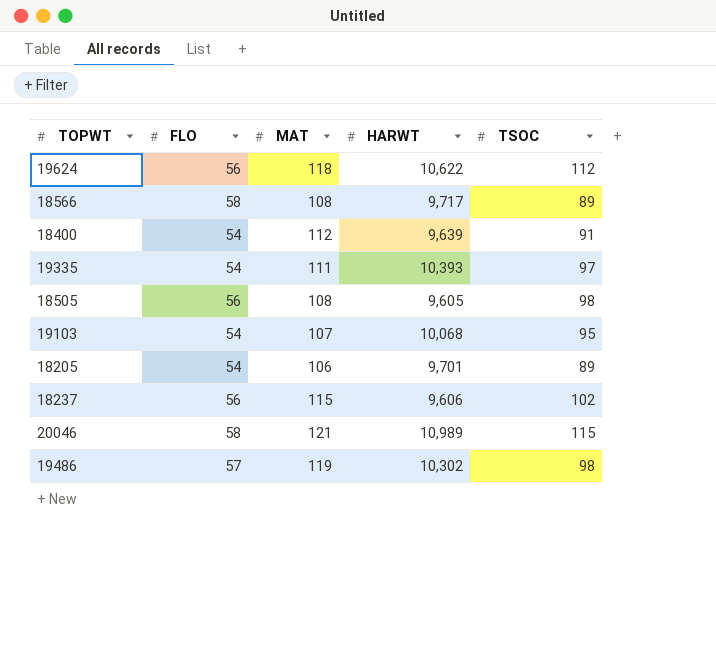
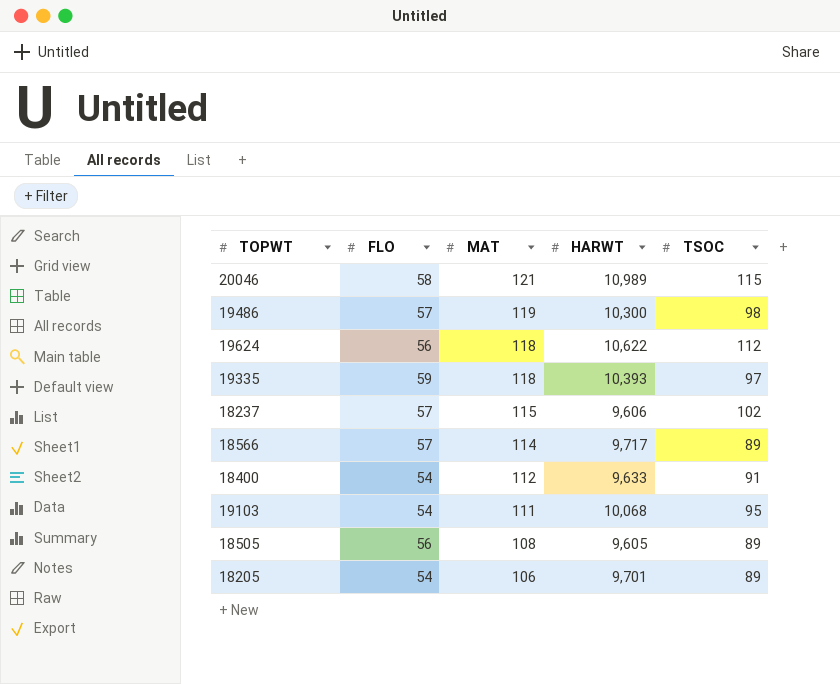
row order: none -> MAT descending
19486 | HARWT: 10,302 -> 10,300
19335 | FLO: 54 -> 59
19335 | MAT: 111 -> 118
18237 | FLO: 56 -> 57
18566 | FLO: 58 -> 57
18566 | MAT: 108 -> 114
18400 | HARWT: 9,639 -> 9,633
19103 | MAT: 107 -> 111
18505 | TSOC: 98 -> 89

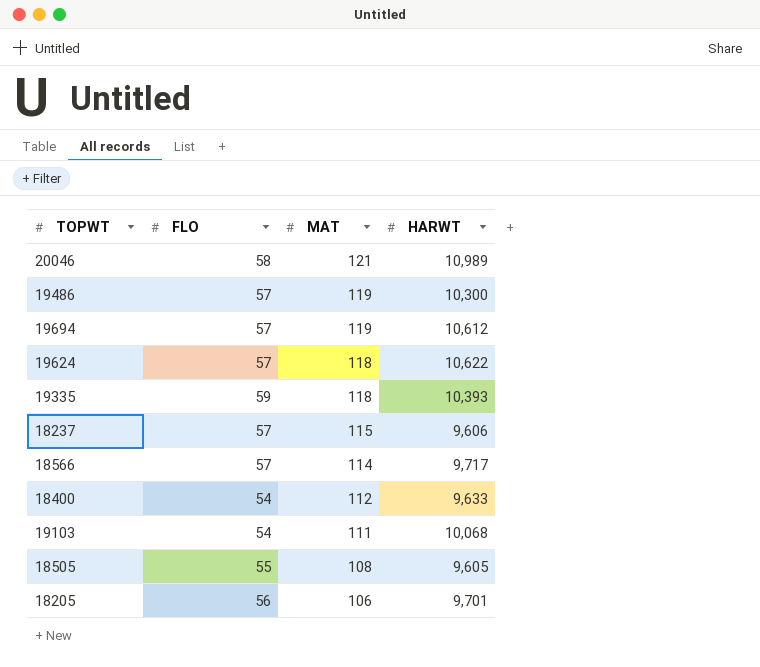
column TSOC | position: 5 -> none
row 19694: none -> 57 | 119 | 10,612
19624 | FLO: 56 -> 57
18505 | FLO: 56 -> 55
18205 | FLO: 54 -> 56

